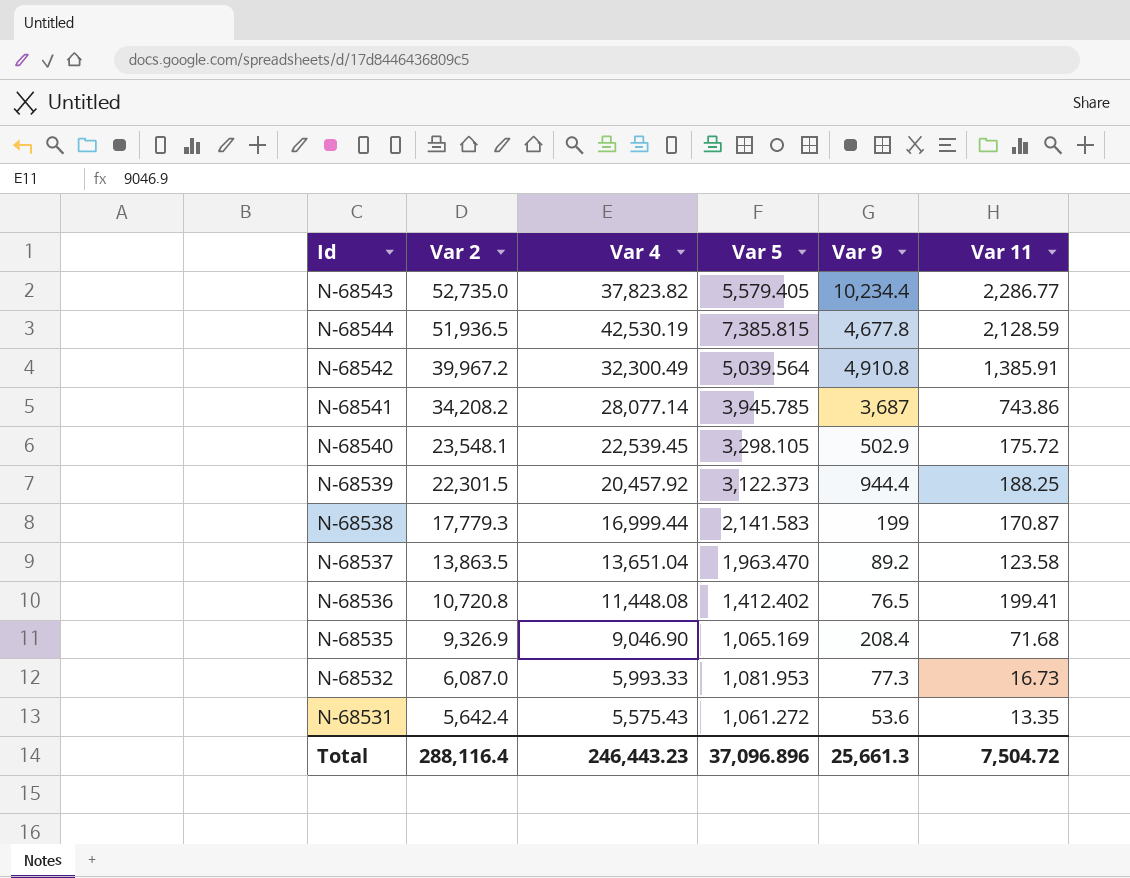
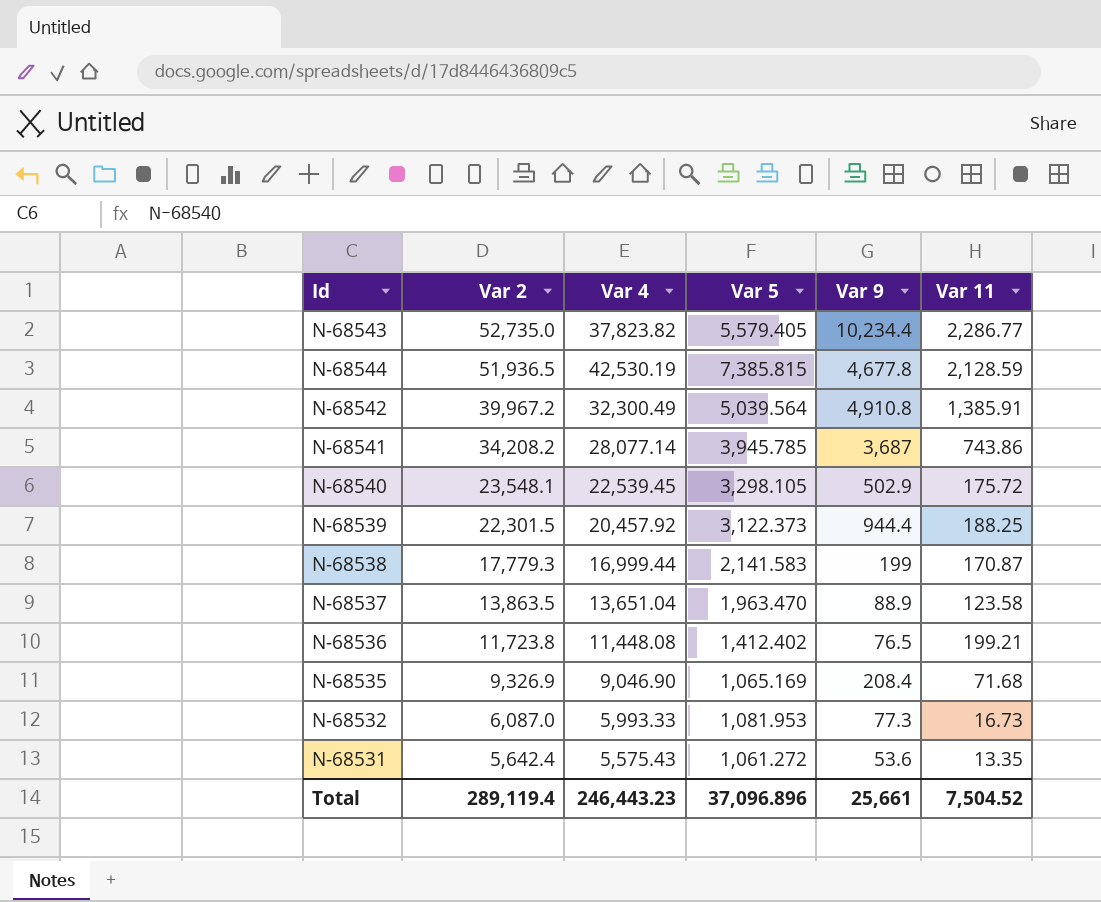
N-68537 | Var 9: 89.2 -> 88.9
N-68536 | Var 2: 10,720.8 -> 11,723.8
N-68536 | Var 11: 199.41 -> 199.21
Total | Var 2: 288,116.4 -> 289,119.4
Total | Var 9: 25,661.3 -> 25,661
Total | Var 11: 7,504.72 -> 7,504.52

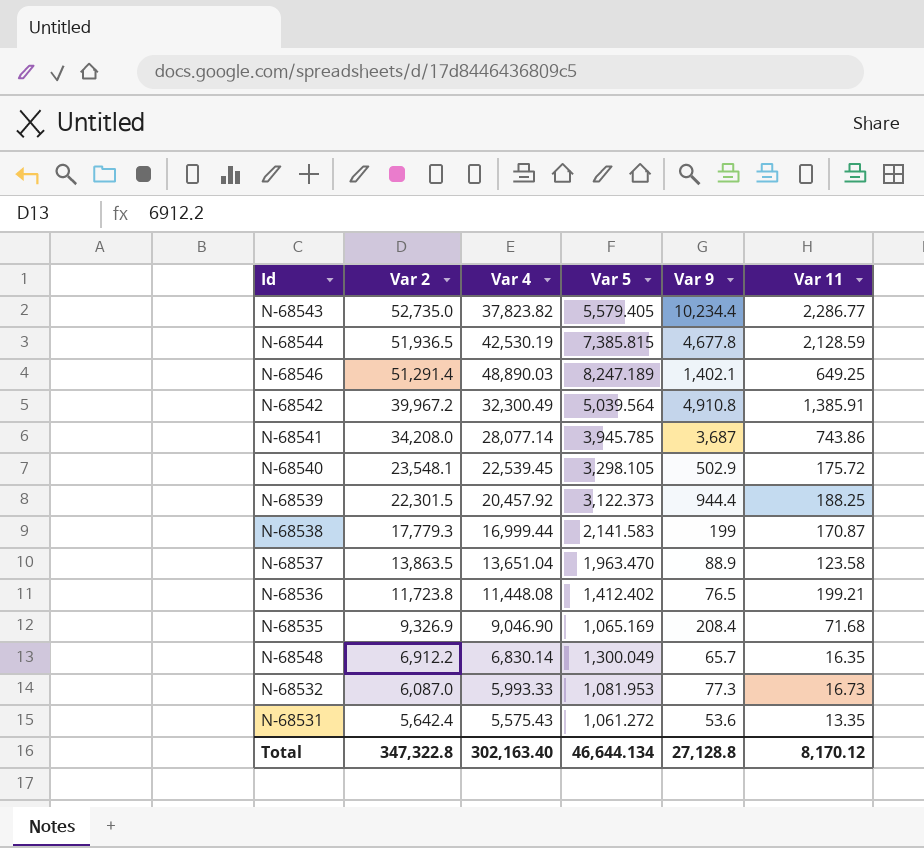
row N-68546: none -> 51,291.4 | 48,890.03 | 8,247.189 | 1,402.1 | 649.25
N-68541 | Var 2: 34,208.2 -> 34,208.0
row N-68548: none -> 6,912.2 | 6,830.14 | 1,300.049 | 65.7 | 16.35
Total | Var 2: 289,119.4 -> 347,322.8
Total | Var 4: 246,443.23 -> 302,163.40
Total | Var 5: 37,096.896 -> 46,644.134
Total | Var 9: 25,661 -> 27,128.8
Total | Var 11: 7,504.52 -> 8,170.12

